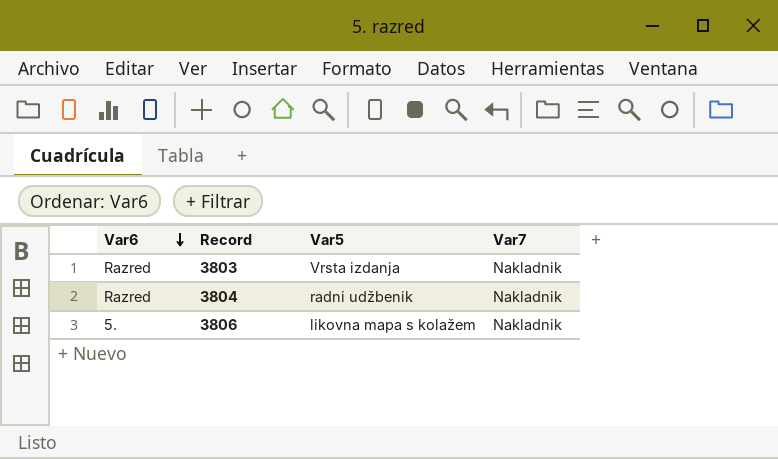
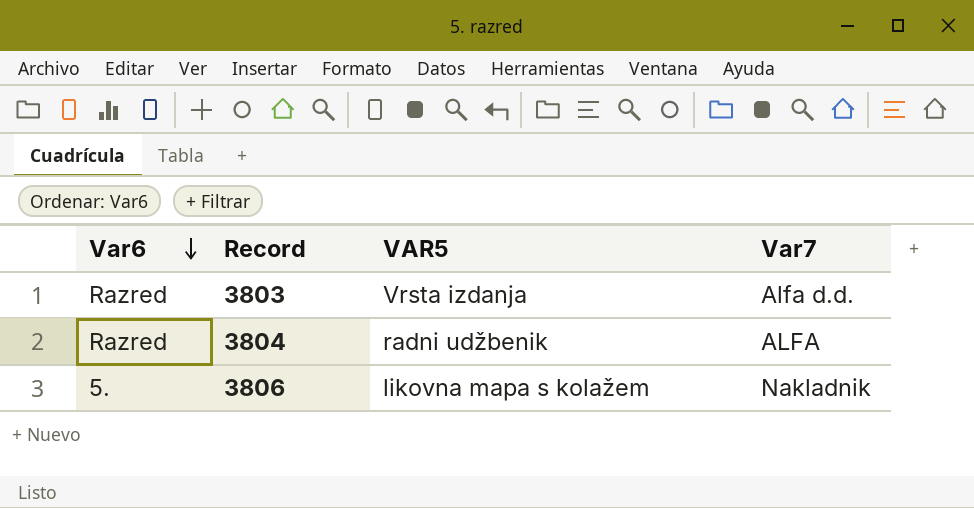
column name: Var5 -> VAR5
3803 | Var7: Nakladnik -> Alfa d.d.
3804 | Var7: Nakladnik -> ALFA

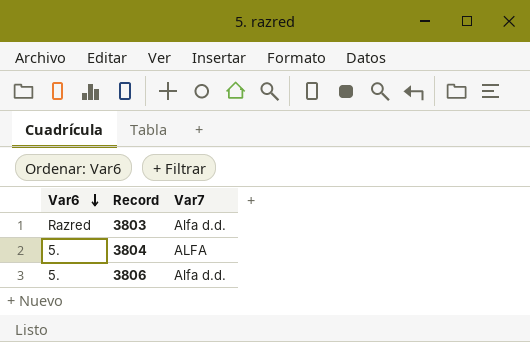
column VAR5 | position: 3 -> none
3804 | Var6: Razred -> 5.
3806 | Var7: Nakladnik -> Alfa d.d.

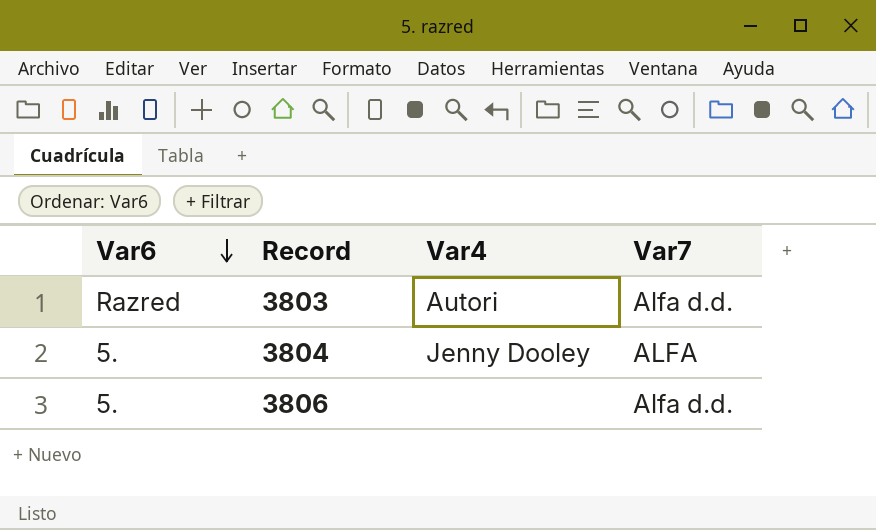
column Var4 | position: none -> 3

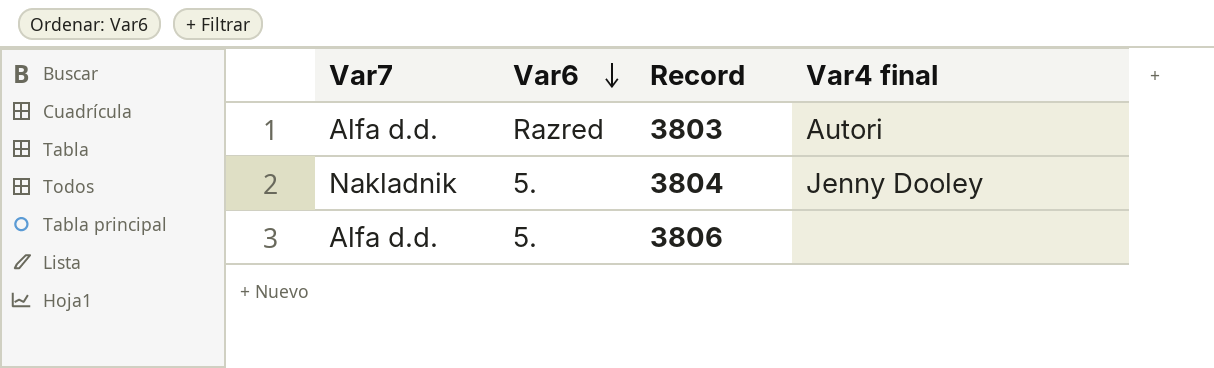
column Var7 | position: 4 -> 1
column name: Var4 -> Var4 final
3804 | Var7: ALFA -> Nakladnik

